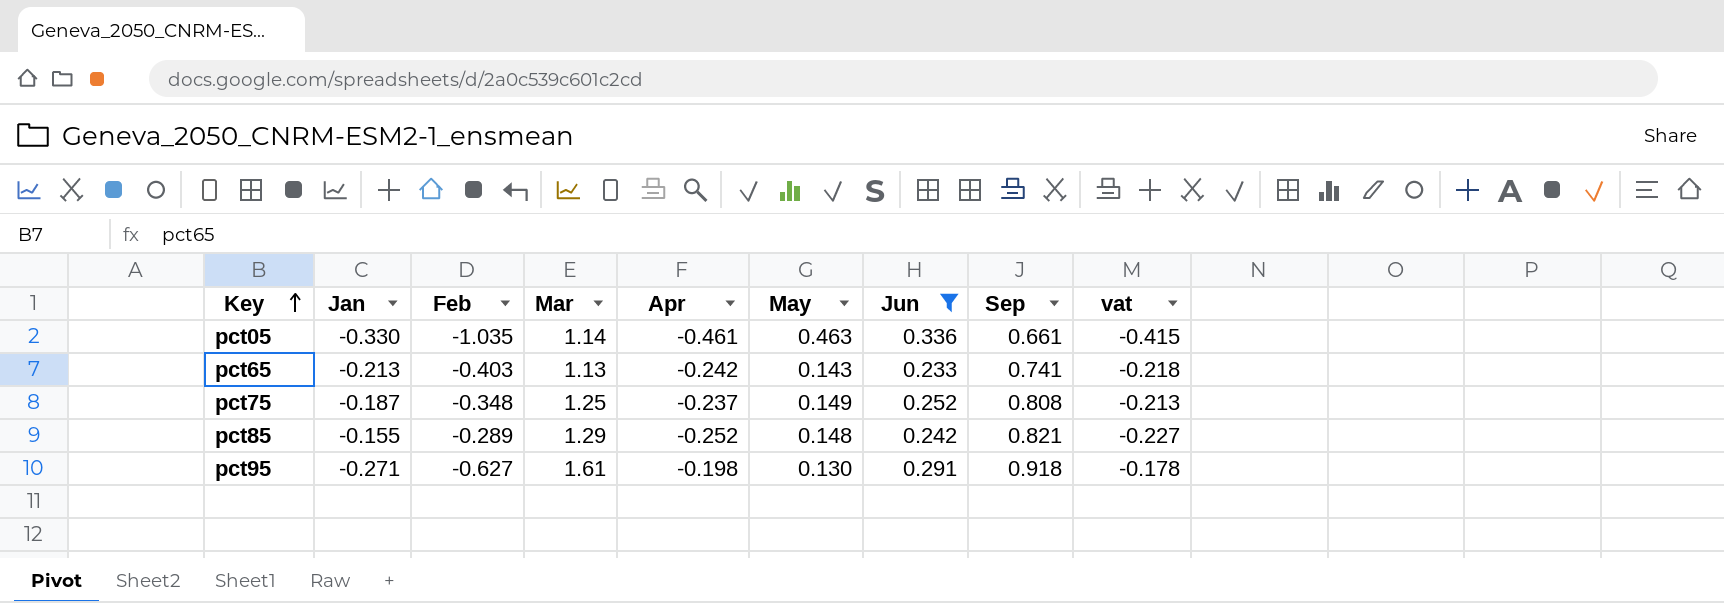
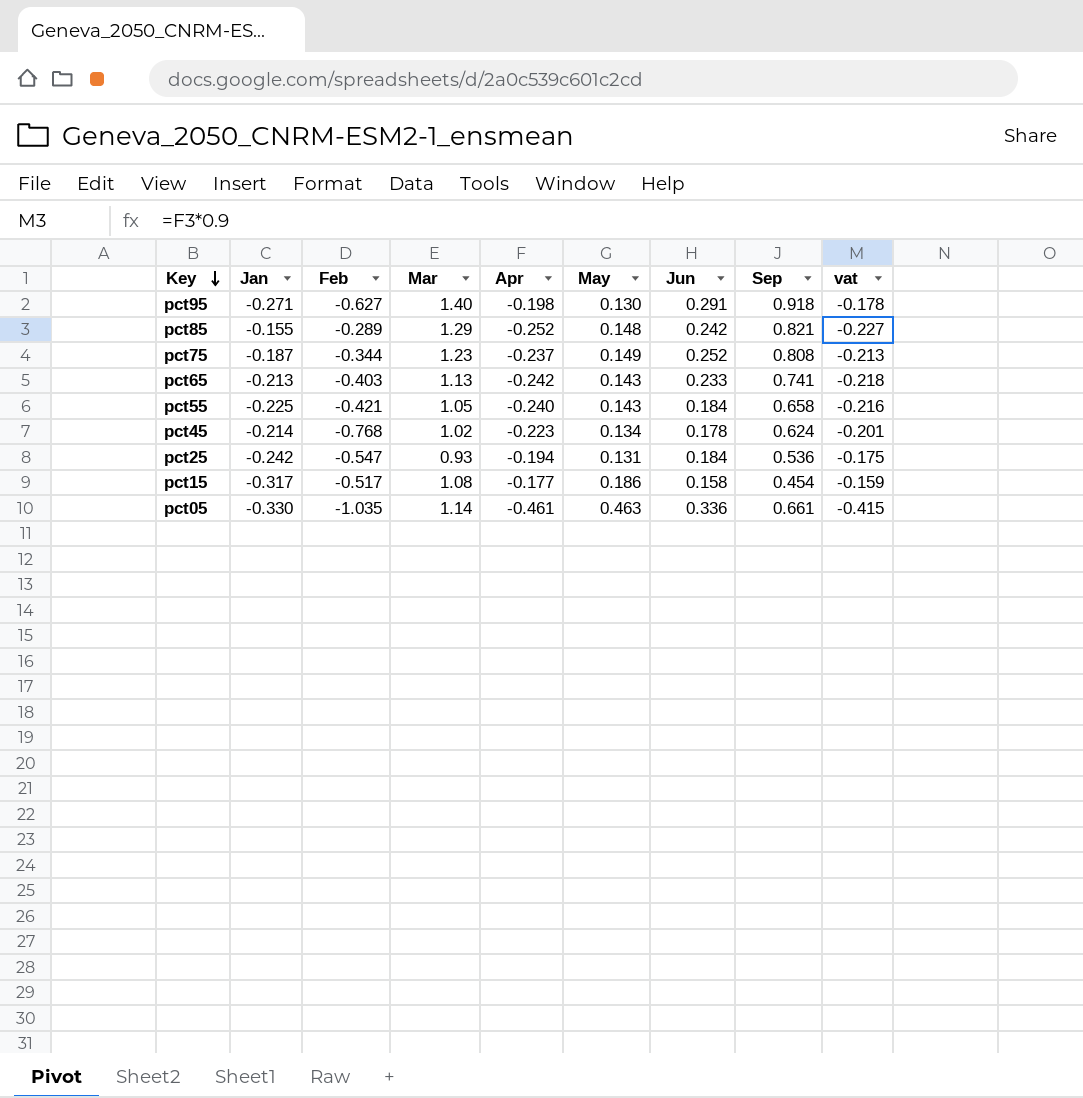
filter: Jun >= 0.233 -> none
row order: Key ascending -> Key descending
pct95 | Mar: 1.61 -> 1.40
pct75 | Feb: -0.348 -> -0.344
pct75 | Mar: 1.25 -> 1.23

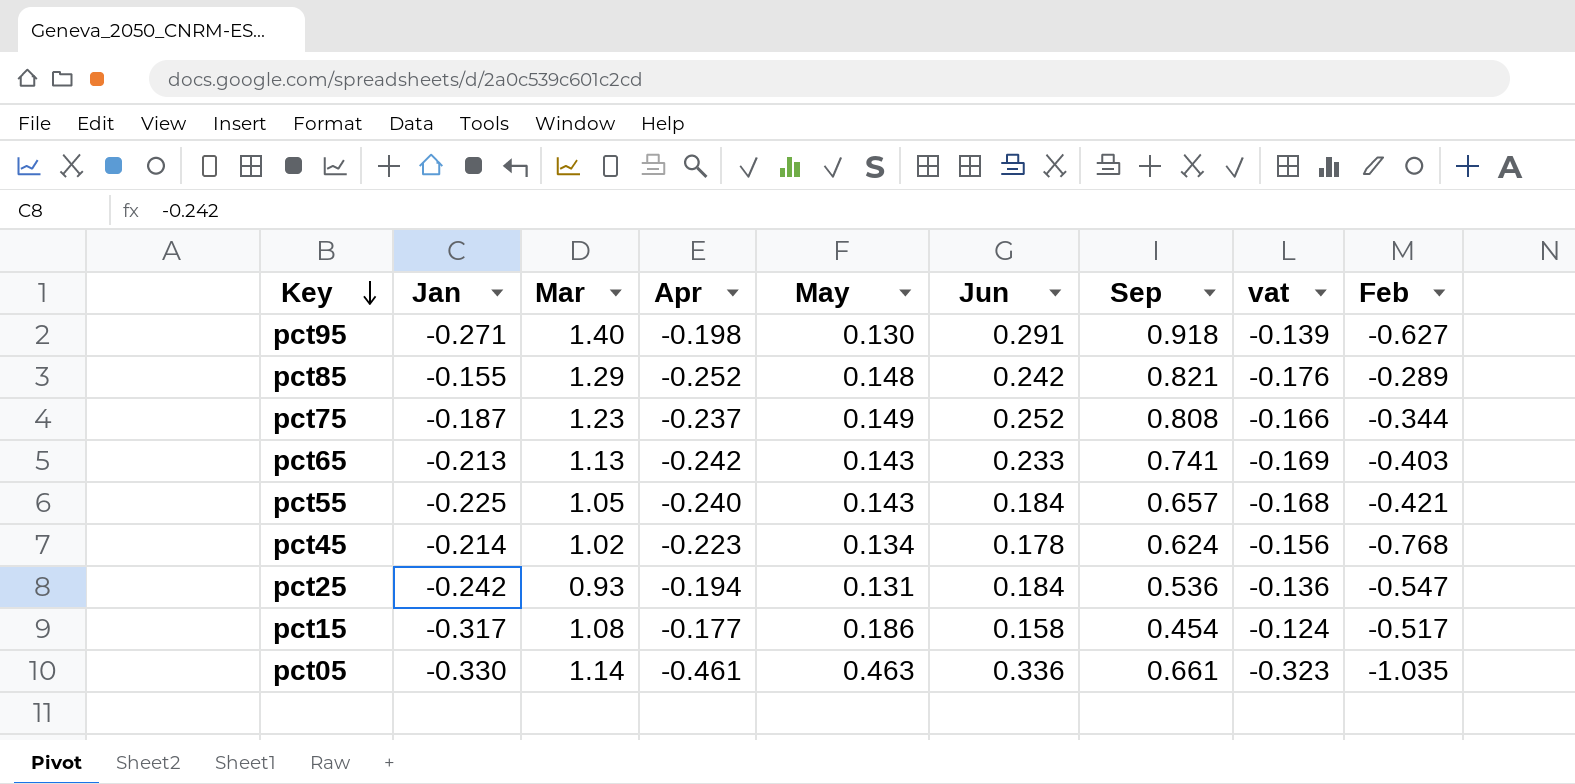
column vat | formula: [Apr] * 0.9 -> [Apr] * 0.7
column Feb | position: 3 -> 9
pct55 | Sep: 0.658 -> 0.657

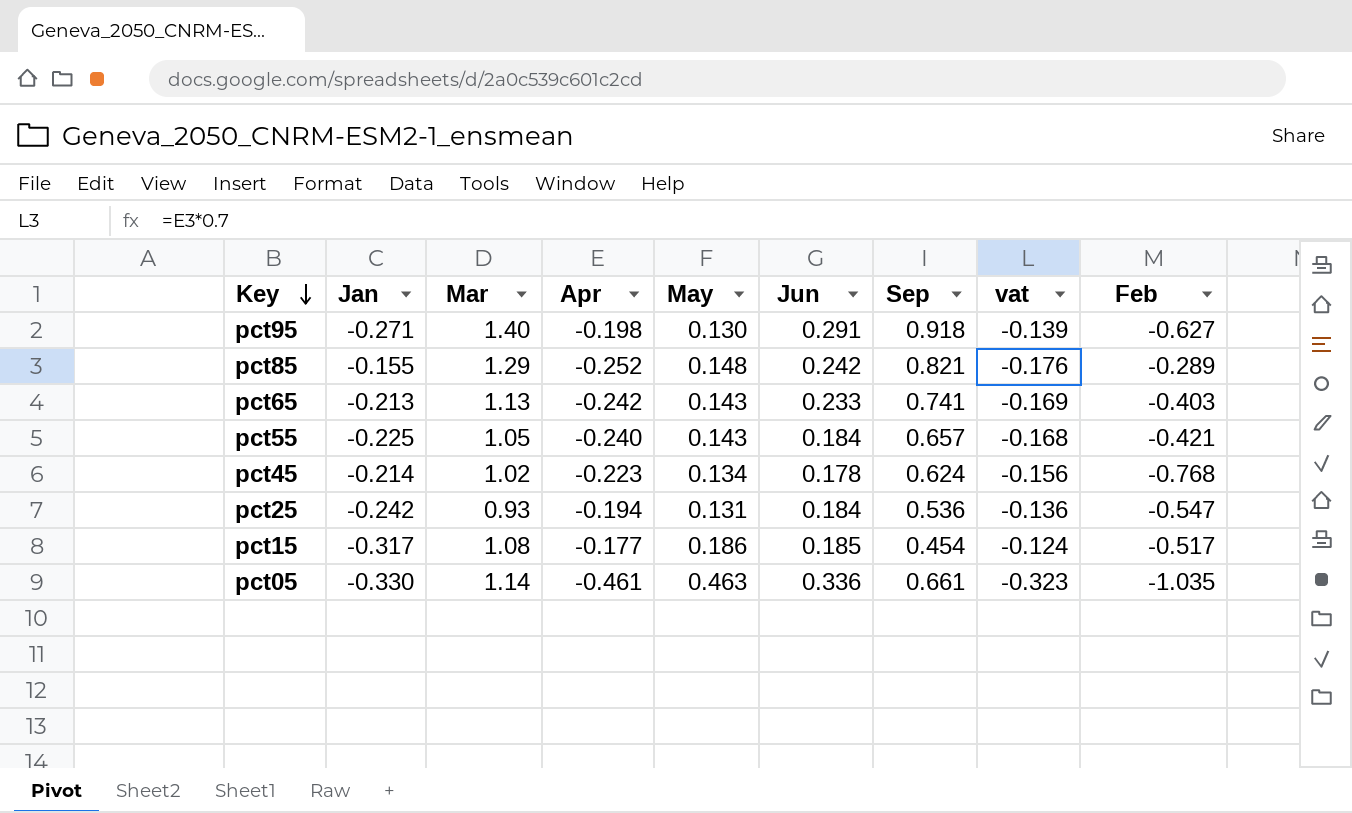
row pct75: -0.187 | 1.23 | -0.237 | 0.149 | 0.252 | 0.808 | -0.166 | -0.344 -> none
pct15 | Jun: 0.158 -> 0.185

